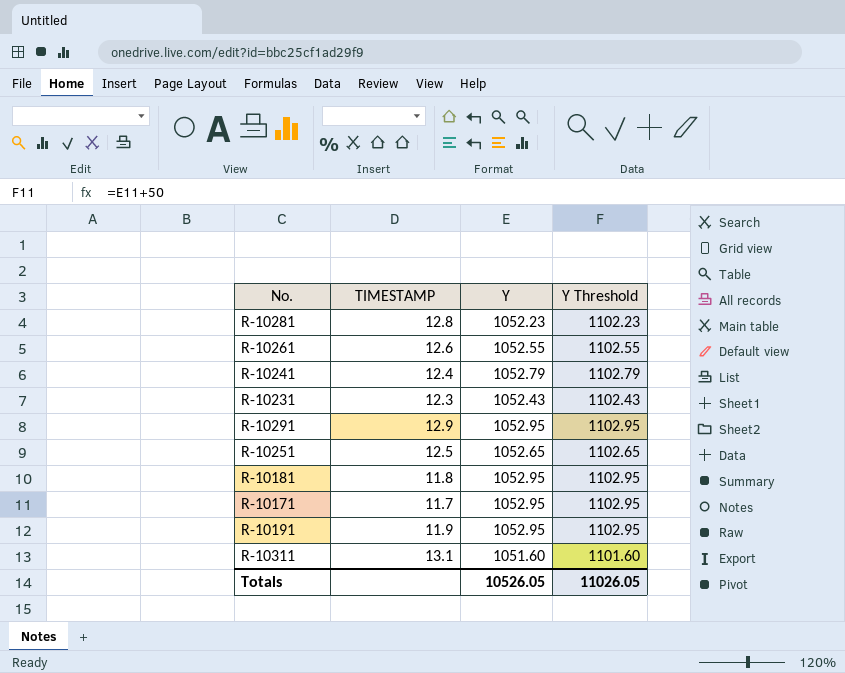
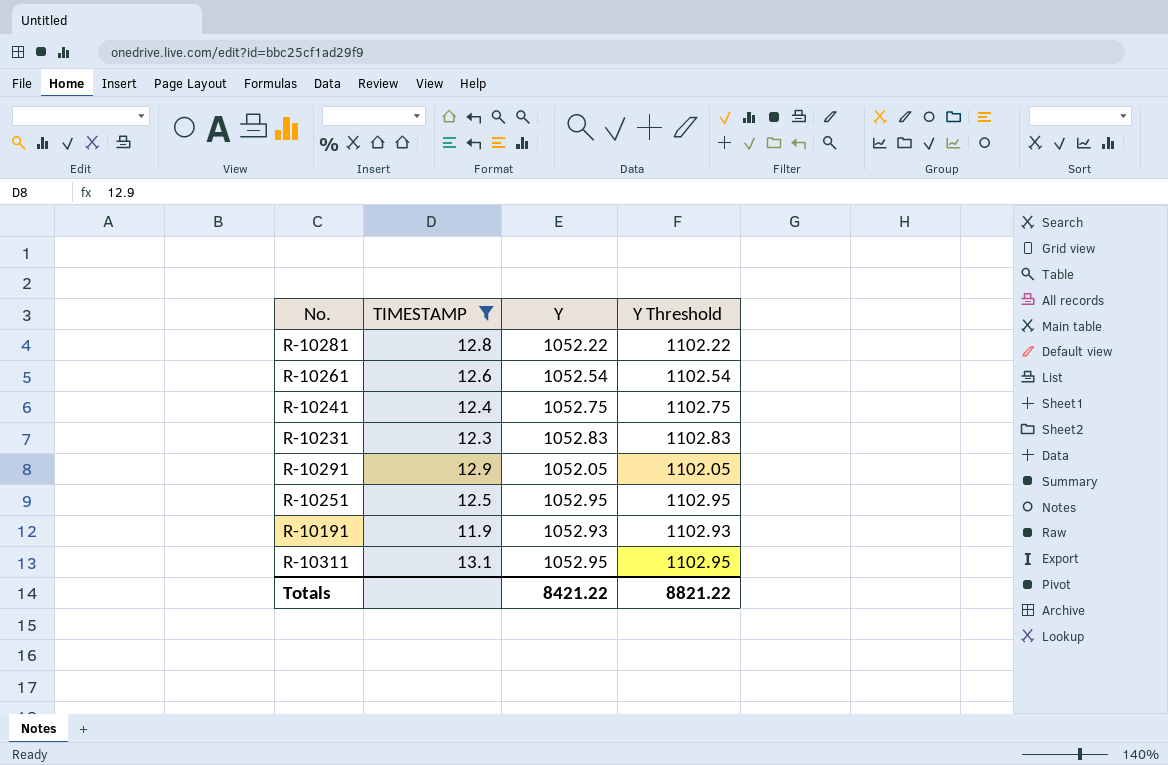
filter: none -> TIMESTAMP >= 11.9
R-10281 | Y: 1052.23 -> 1052.22
R-10281 | Y Threshold: 1102.23 -> 1102.22
R-10261 | Y: 1052.55 -> 1052.54
R-10261 | Y Threshold: 1102.55 -> 1102.54
R-10241 | Y: 1052.79 -> 1052.75
R-10241 | Y Threshold: 1102.79 -> 1102.75
R-10231 | Y: 1052.43 -> 1052.83
R-10231 | Y Threshold: 1102.43 -> 1102.83
R-10291 | Y: 1052.95 -> 1052.05
R-10291 | Y Threshold: 1102.95 -> 1102.05
R-10251 | Y: 1052.65 -> 1052.95
R-10251 | Y Threshold: 1102.65 -> 1102.95
R-10191 | Y: 1052.95 -> 1052.93
R-10191 | Y Threshold: 1102.95 -> 1102.93
R-10311 | Y: 1051.60 -> 1052.95
R-10311 | Y Threshold: 1101.60 -> 1102.95
Totals | Y: 10526.05 -> 8421.22
Totals | Y Threshold: 11026.05 -> 8821.22

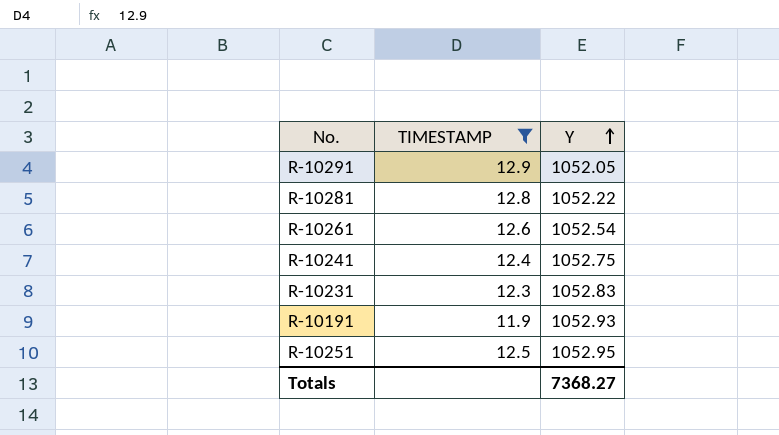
row order: none -> Y ascending
column Y Threshold | formula: [Y] + 50 -> none
row R-10311: 13.1 | 1052.95 | 1102.95 -> none
Totals | Y: 8421.22 -> 7368.27

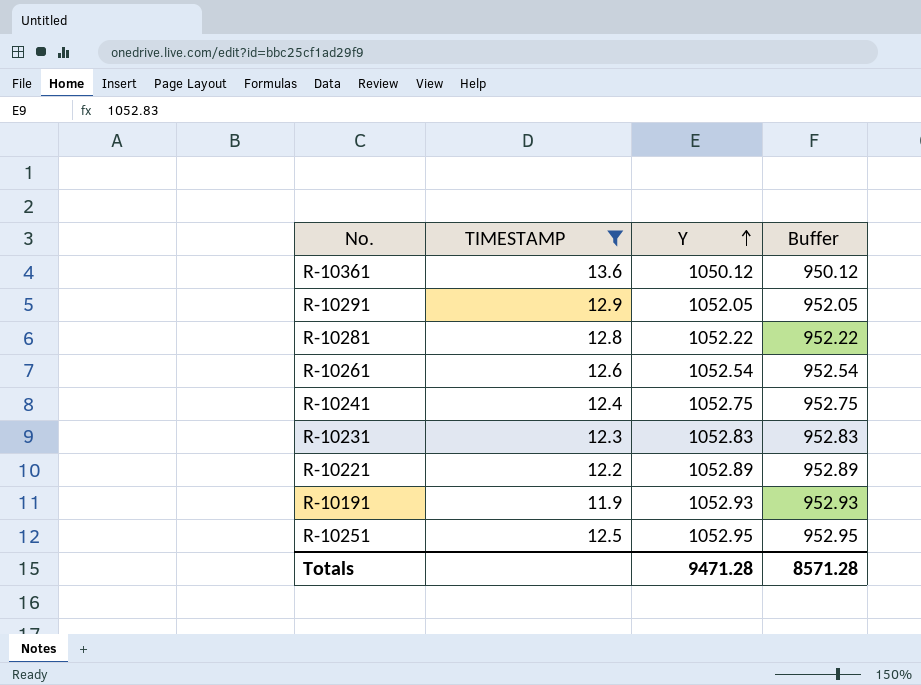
column Buffer | formula: none -> [Y] - 100
row R-10361: none -> 13.6 | 1050.12 | 950.12
row R-10221: none -> 12.2 | 1052.89 | 952.89
Totals | Y: 7368.27 -> 9471.28

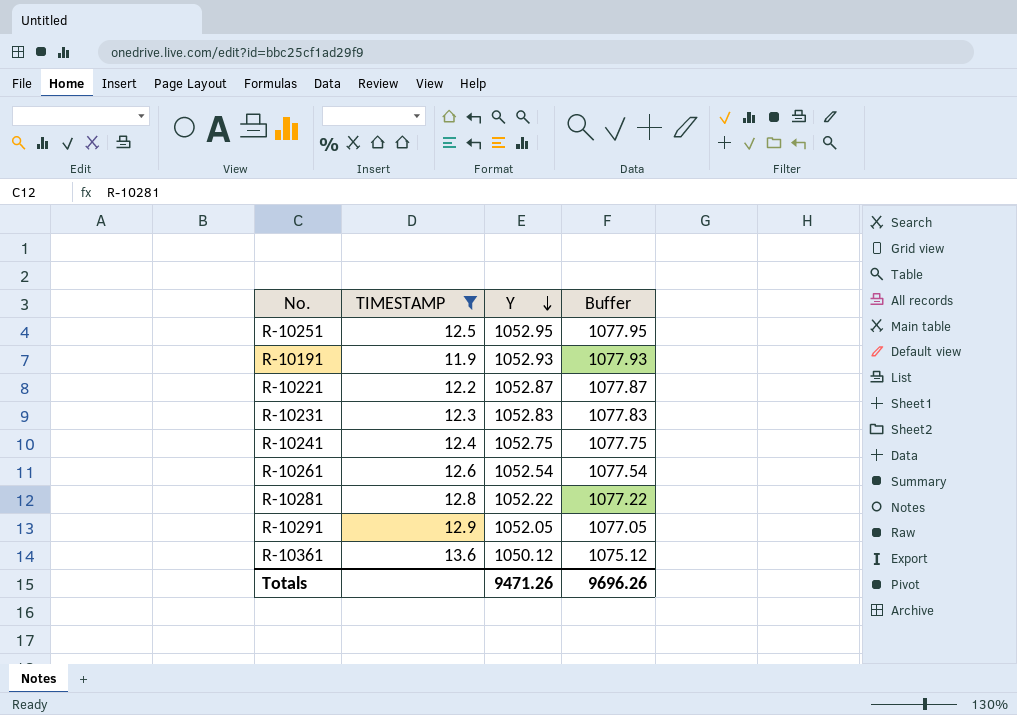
row order: Y ascending -> Y descending
column Buffer | formula: [Y] - 100 -> [Y] + 25
R-10221 | Y: 1052.89 -> 1052.87
Totals | Y: 9471.28 -> 9471.26
Totals | Buffer: 8571.28 -> 9696.26

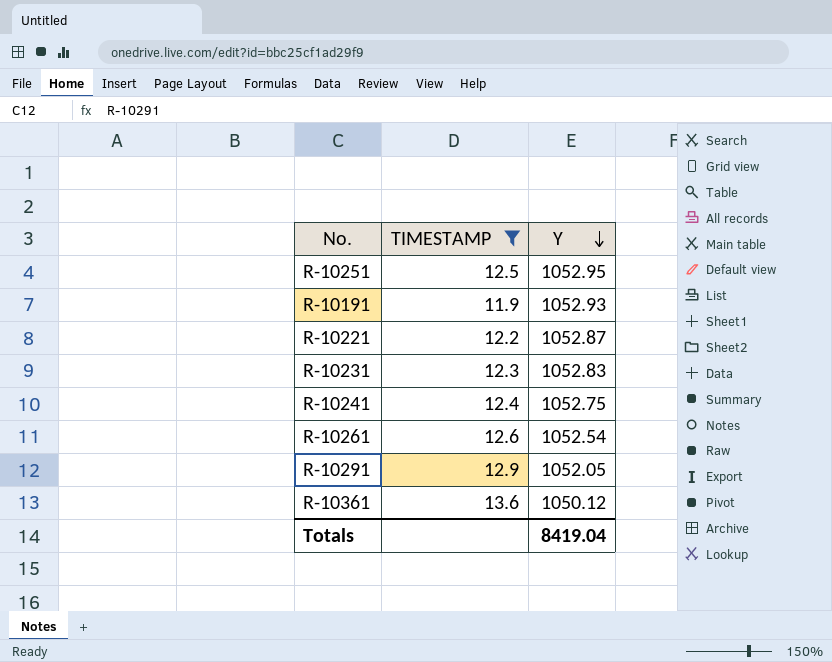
column Buffer | formula: [Y] + 25 -> none
row R-10281: 12.8 | 1052.22 | 1077.22 -> none
Totals | Y: 9471.26 -> 8419.04

